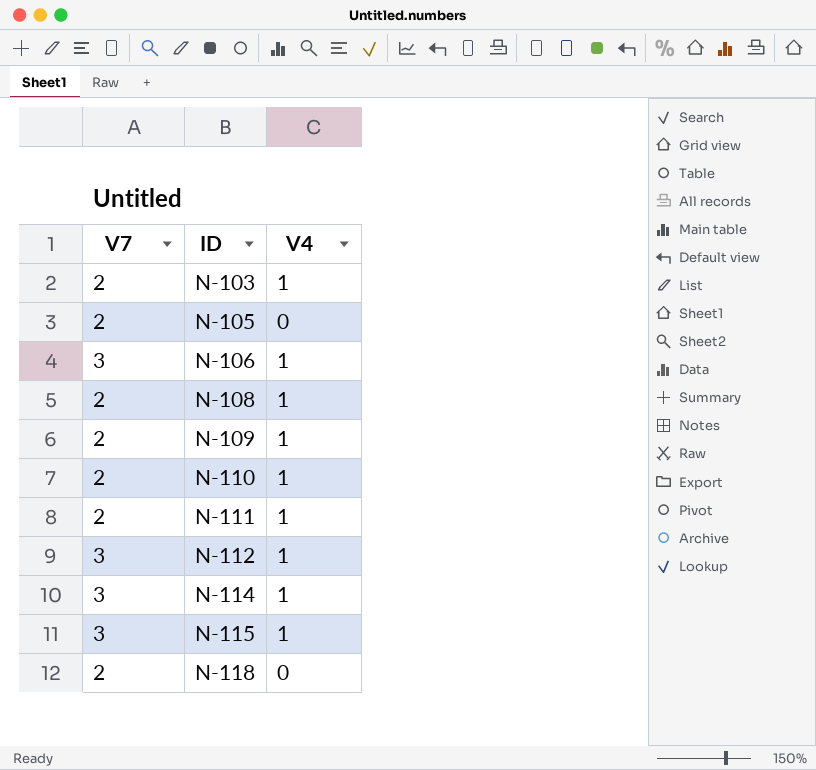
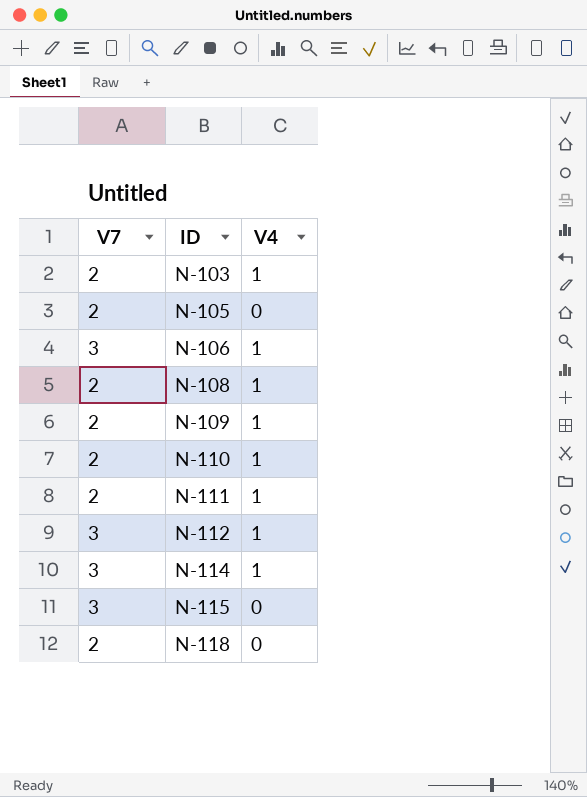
N-115 | V4: 1 -> 0

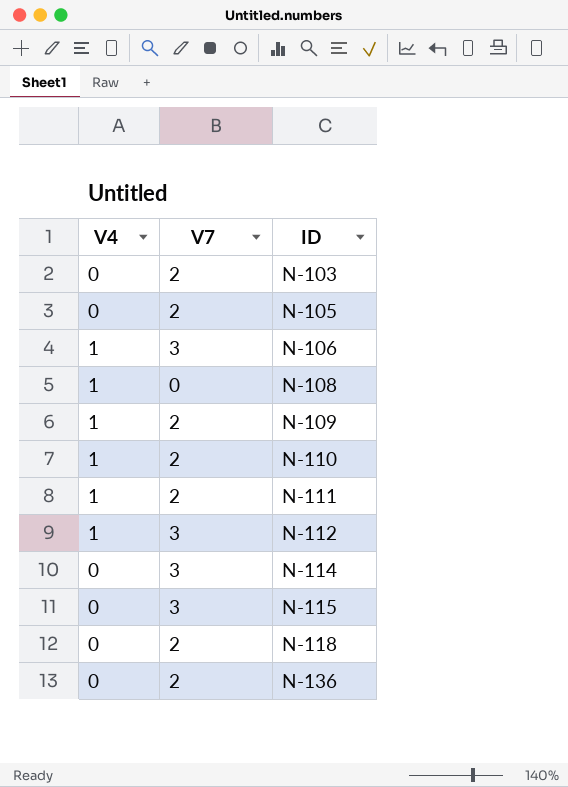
column V4 | position: 3 -> 1
N-103 | V4: 1 -> 0
N-108 | V7: 2 -> 0
N-114 | V4: 1 -> 0
row N-136: none -> 0 | 2

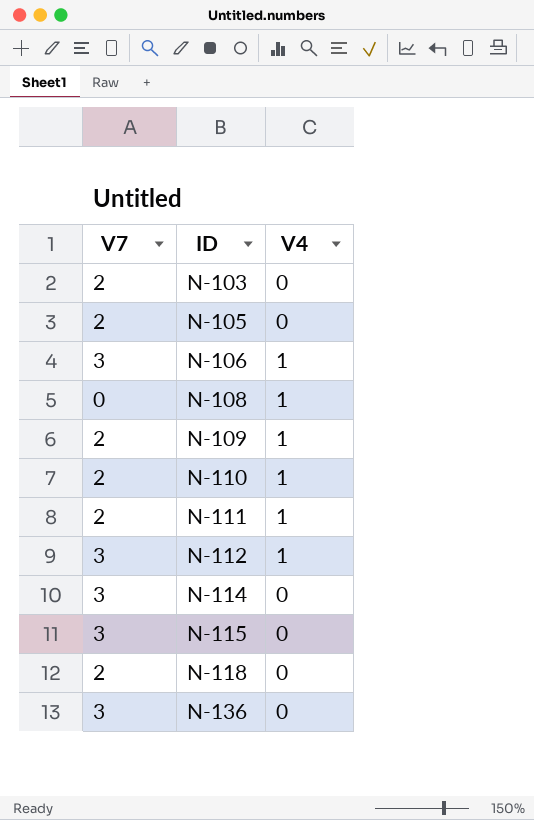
column V4 | position: 1 -> 3
N-136 | V7: 2 -> 3

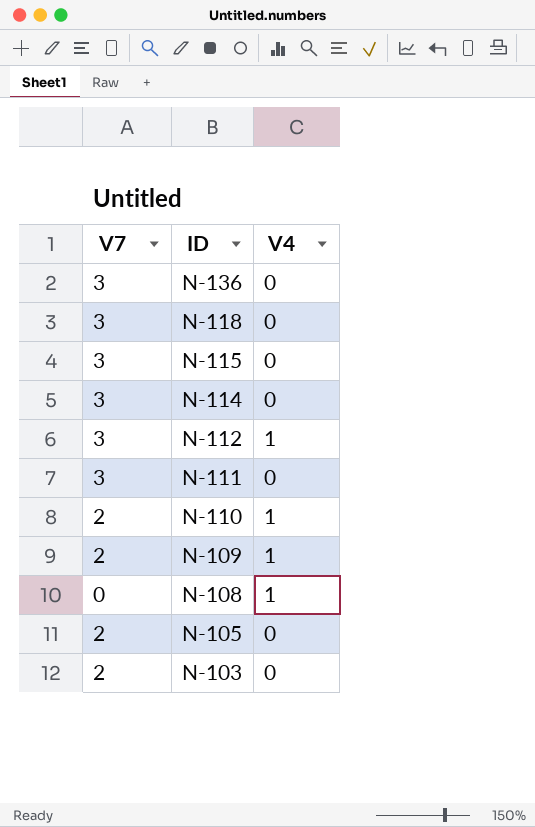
row order: ID ascending -> ID descending
row N-106: 3 | 1 -> none
N-118 | V7: 2 -> 3
N-111 | V7: 2 -> 3
N-111 | V4: 1 -> 0

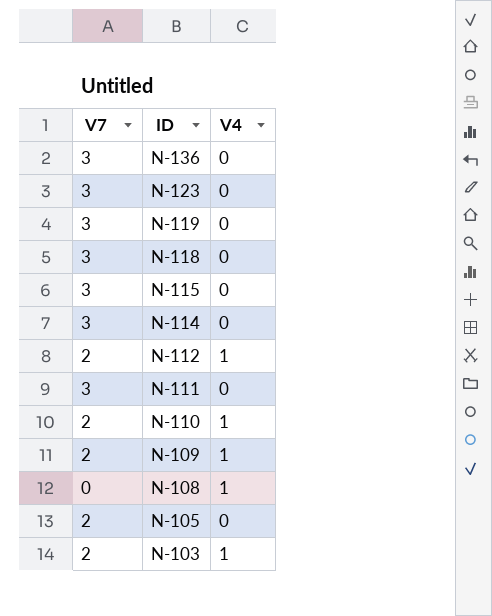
row N-123: none -> 3 | 0
row N-119: none -> 3 | 0
N-112 | V7: 3 -> 2
N-103 | V4: 0 -> 1

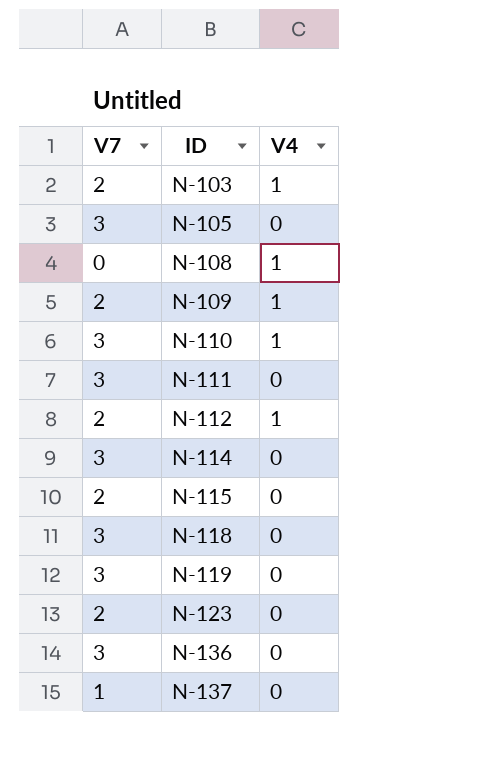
row order: ID descending -> ID ascending
N-105 | V7: 2 -> 3
N-110 | V7: 2 -> 3
N-115 | V7: 3 -> 2
N-123 | V7: 3 -> 2
row N-137: none -> 1 | 0

